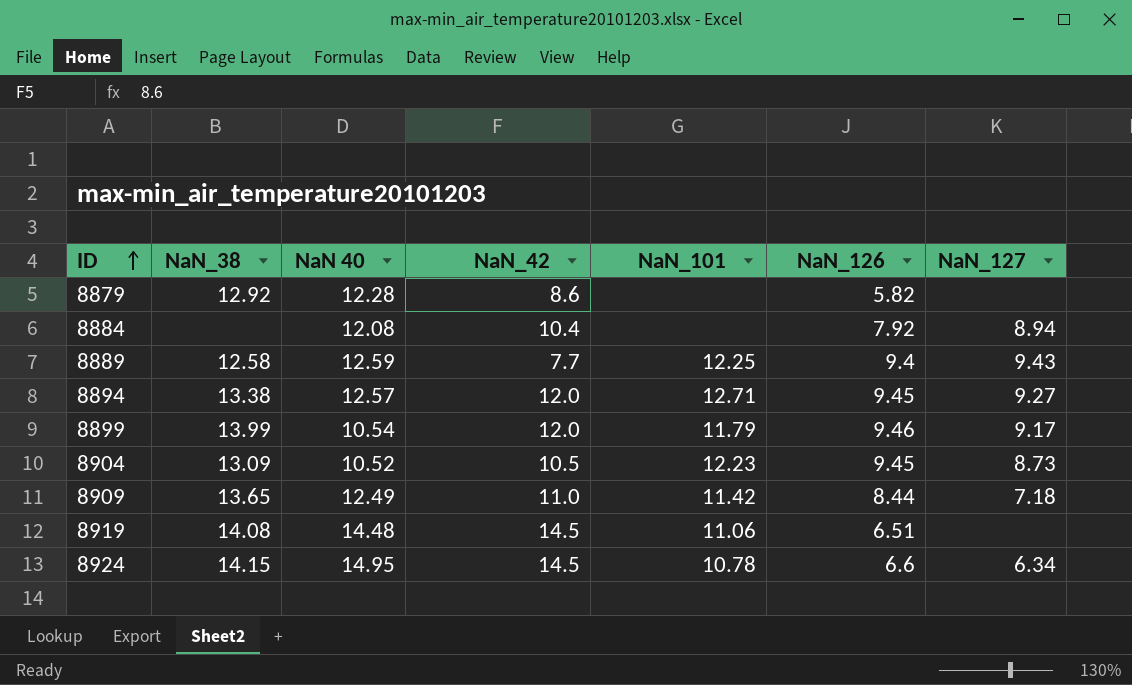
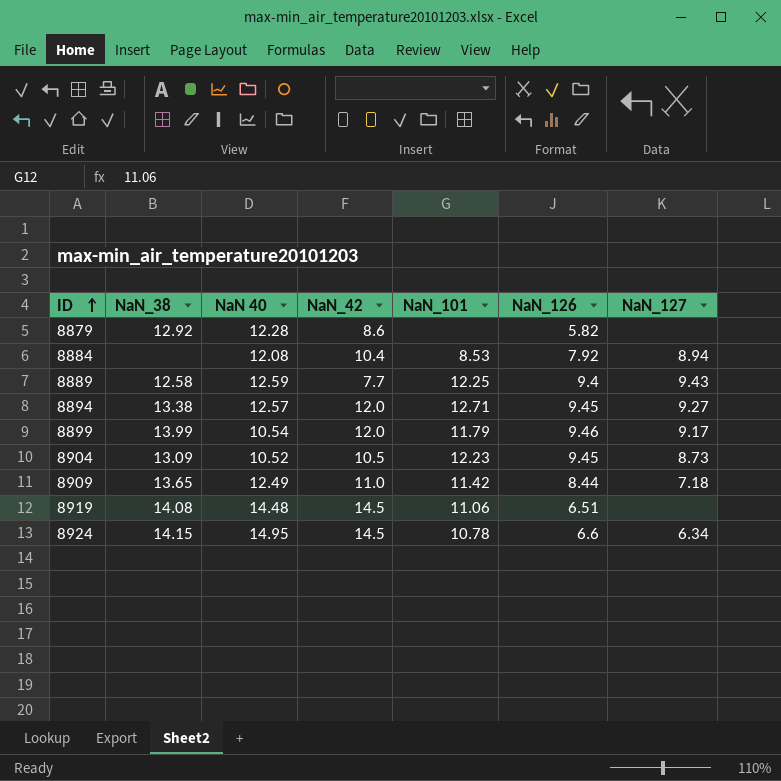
8884 | NaN_101: none -> 8.53

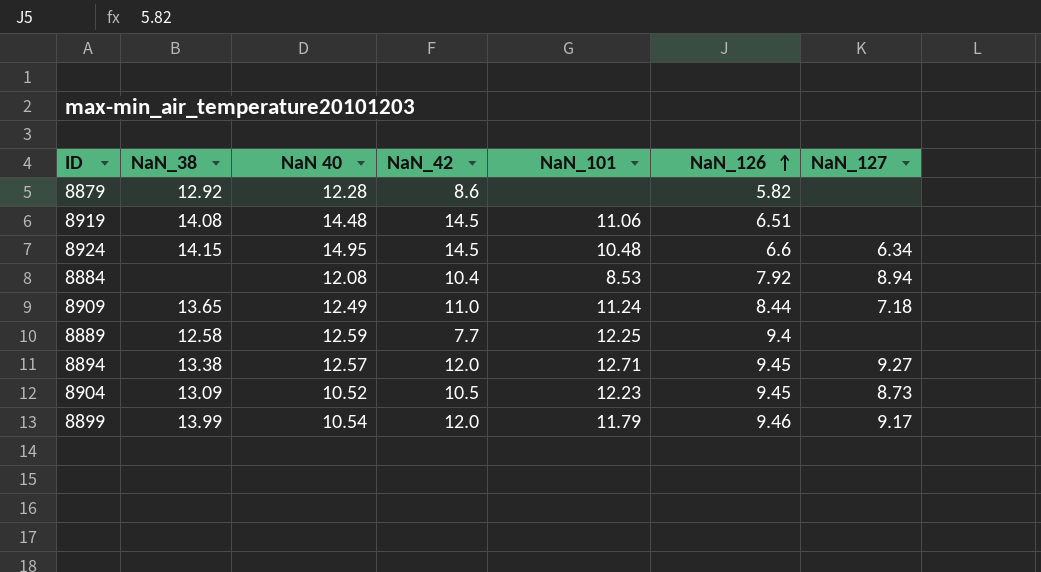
row order: ID ascending -> NaN_126 ascending
8924 | NaN_101: 10.78 -> 10.48
8909 | NaN_101: 11.42 -> 11.24
8889 | NaN_127: 9.43 -> none

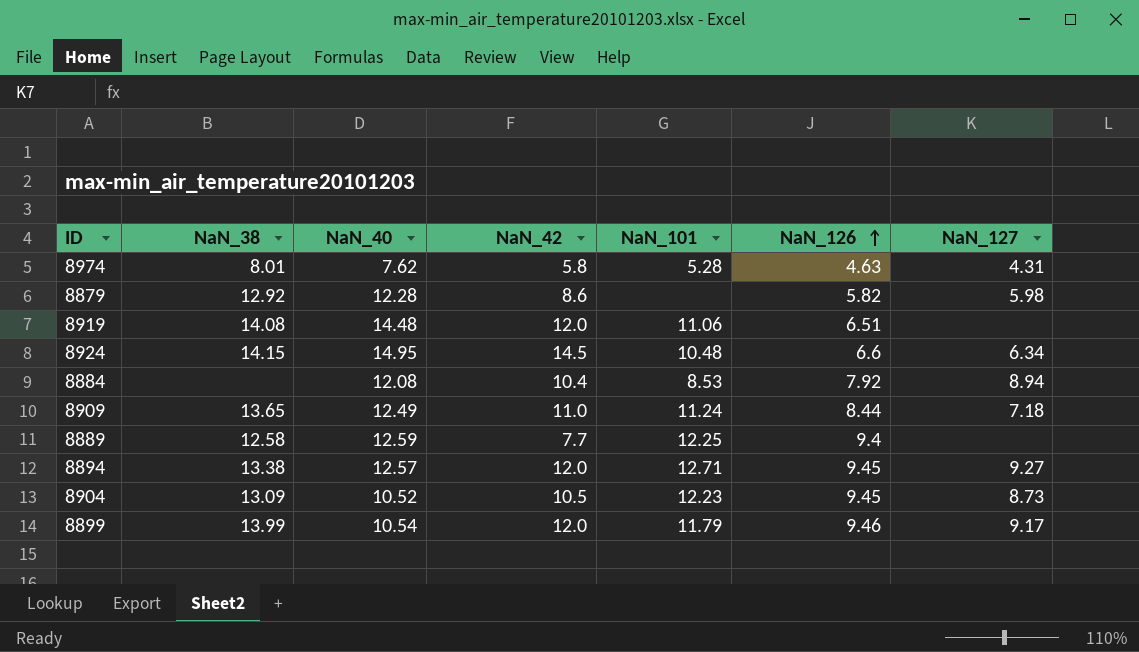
column name: NaN 40 -> NaN_40
row 8974: none -> 8.01 | 7.62 | 5.8 | 5.28 | 4.63 | 4.31
8879 | NaN_127: none -> 5.98
8919 | NaN_42: 14.5 -> 12.0

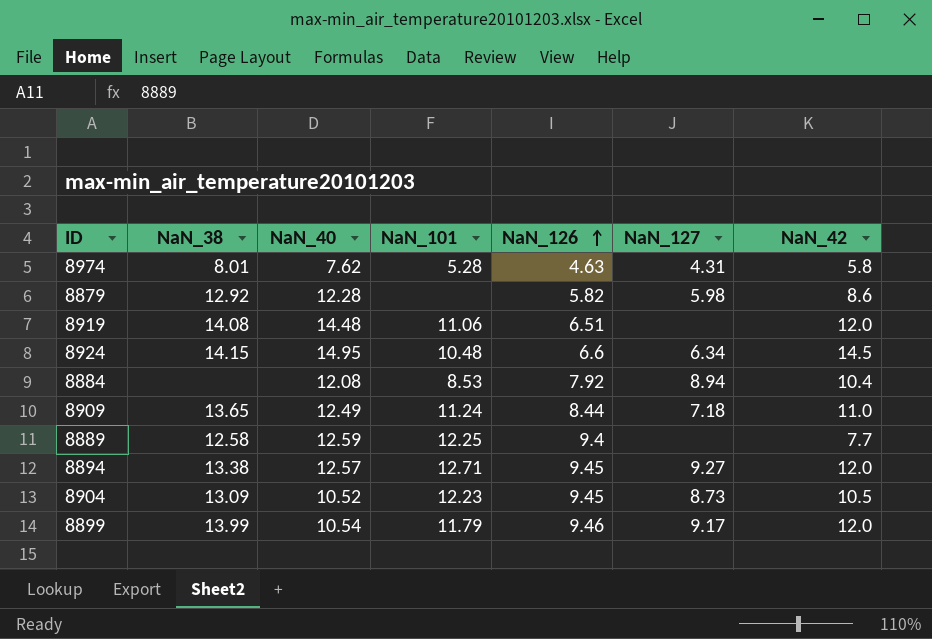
column NaN_42 | position: 4 -> 7

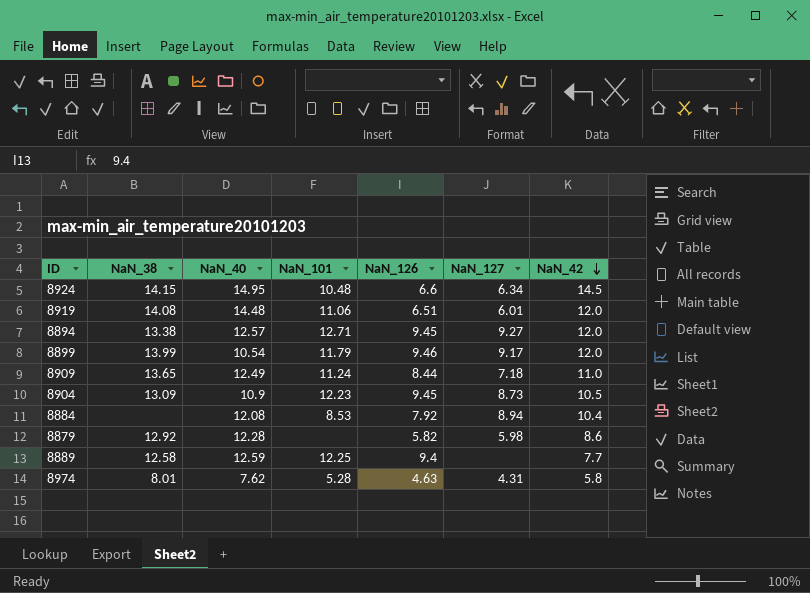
row order: NaN_126 ascending -> NaN_42 descending
8919 | NaN_127: none -> 6.01
8904 | NaN_40: 10.52 -> 10.9

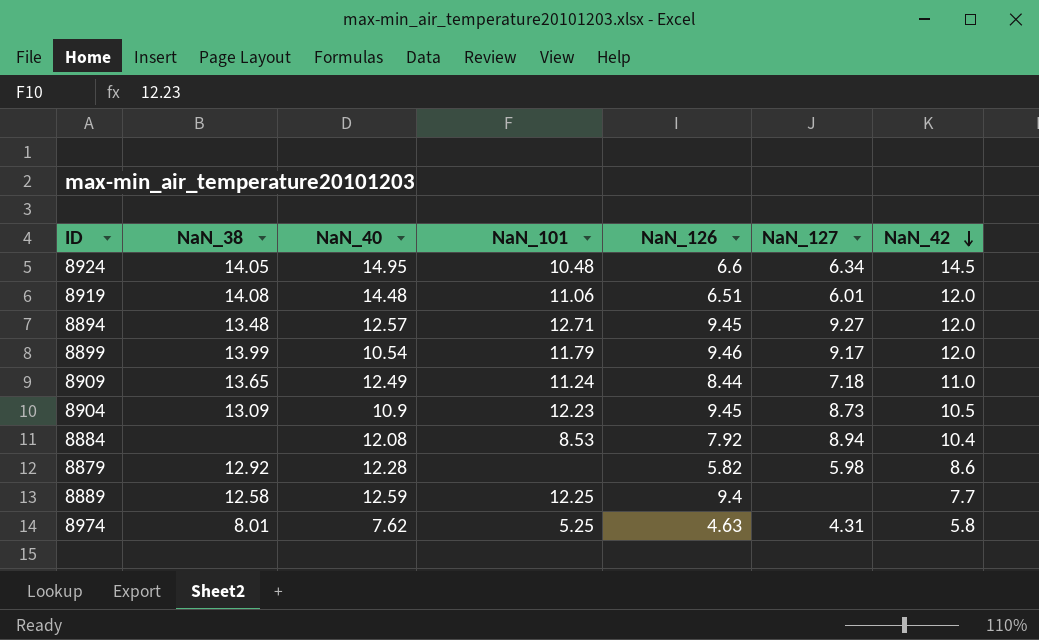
8924 | NaN_38: 14.15 -> 14.05
8894 | NaN_38: 13.38 -> 13.48
8974 | NaN_101: 5.28 -> 5.25

